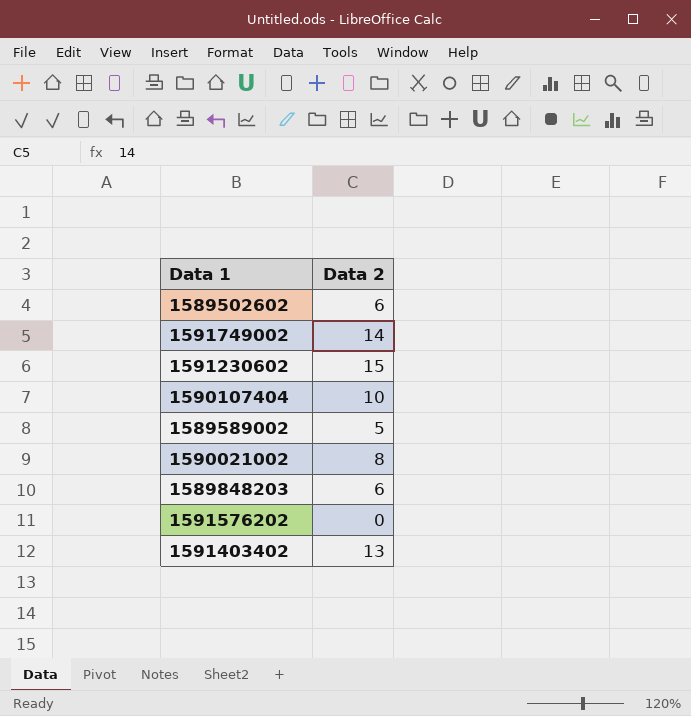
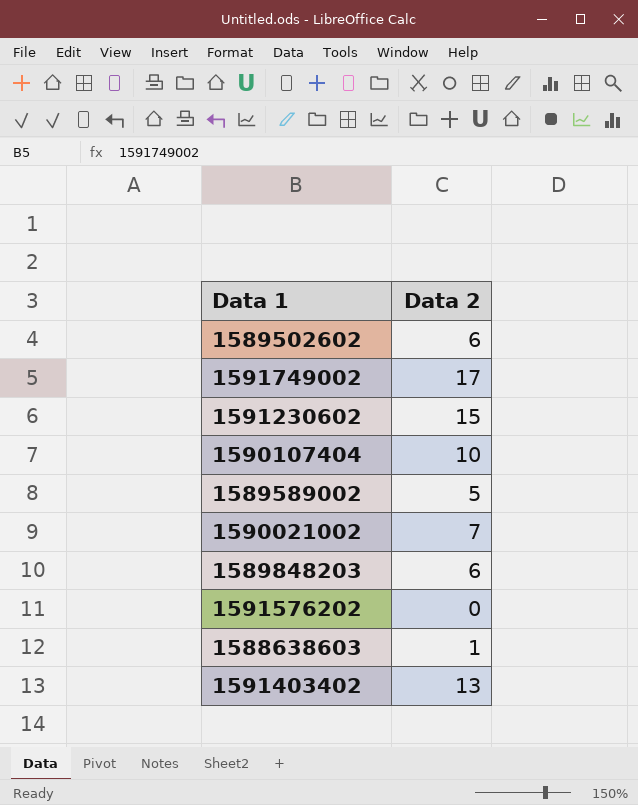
1591749002 | Data 2: 14 -> 17
1590021002 | Data 2: 8 -> 7
row 1588638603: none -> 1

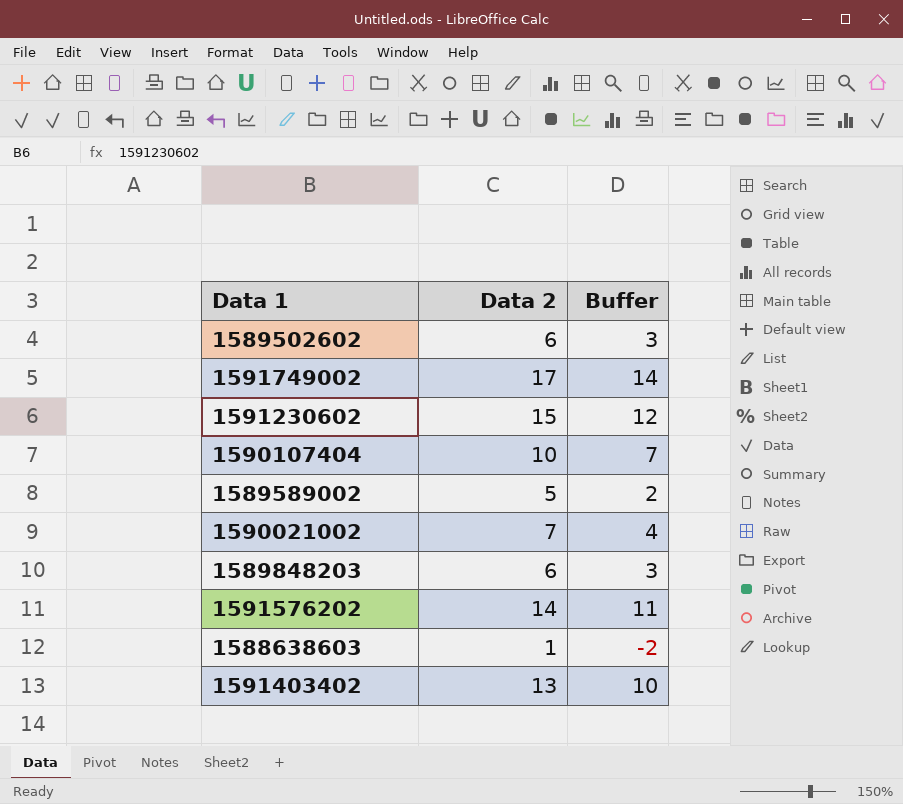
column Buffer | formula: none -> [Data 2] - 3
1591576202 | Data 2: 0 -> 14

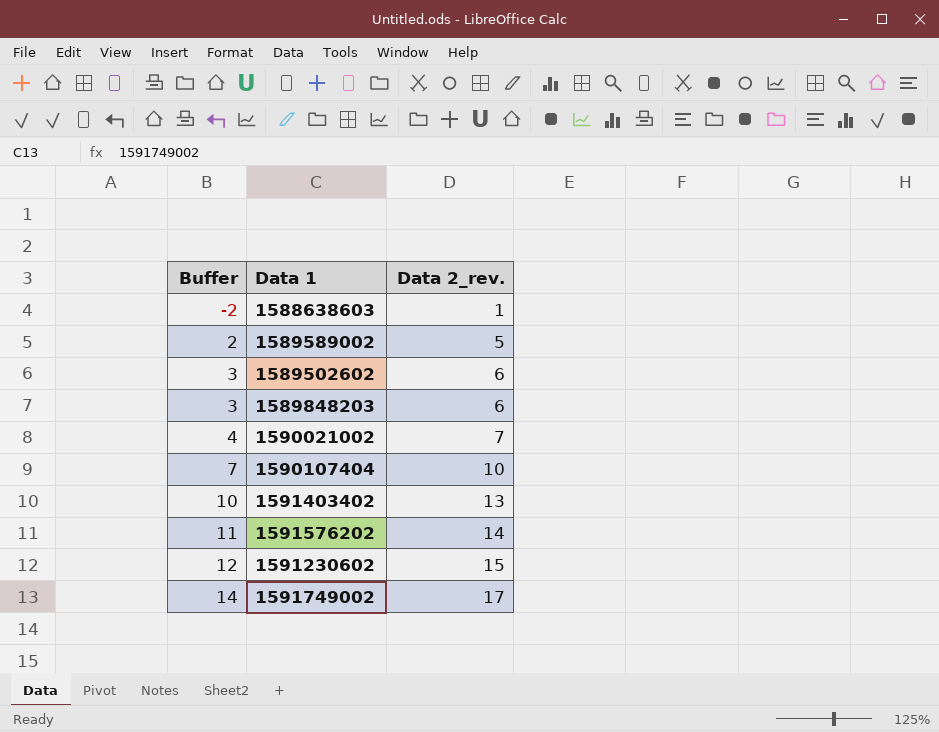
row order: none -> Buffer ascending
column Buffer | position: 3 -> 1
column name: Data 2 -> Data 2_rev.

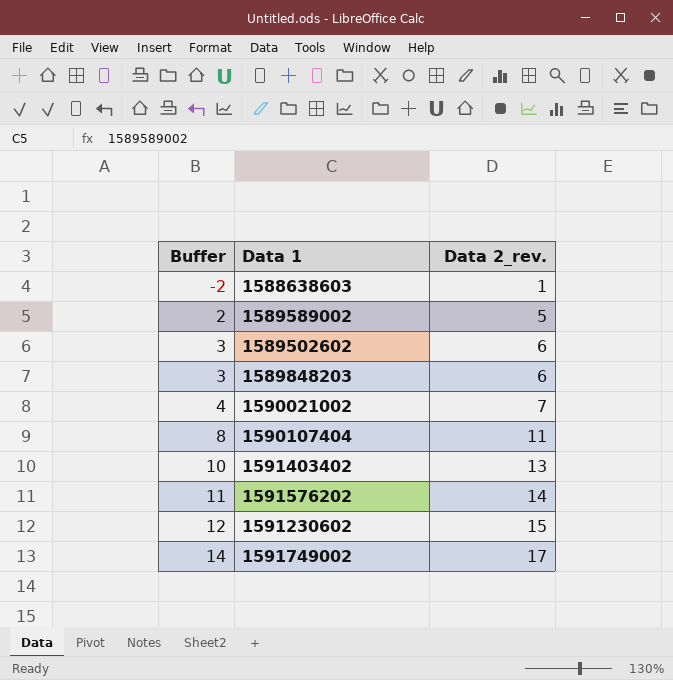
1590107404 | Buffer: 7 -> 8
1590107404 | Data 2_rev.: 10 -> 11

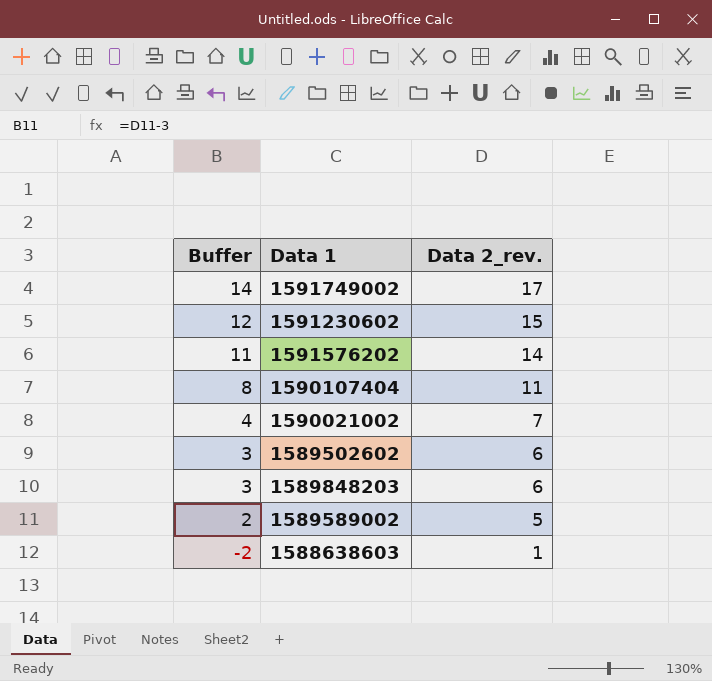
row order: Buffer ascending -> Buffer descending
row 1591403402: 10 | 13 -> none

